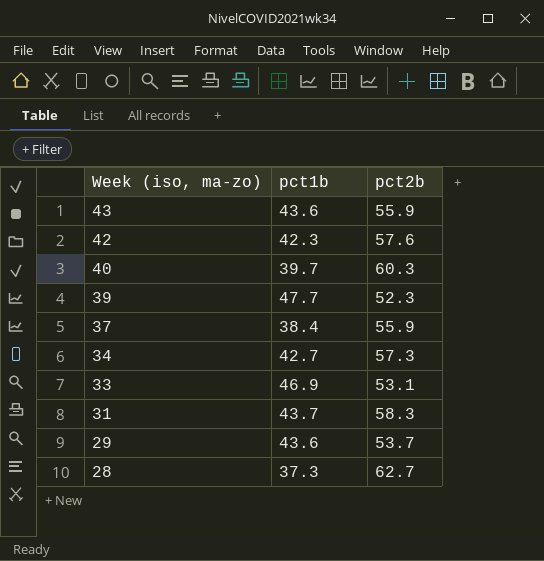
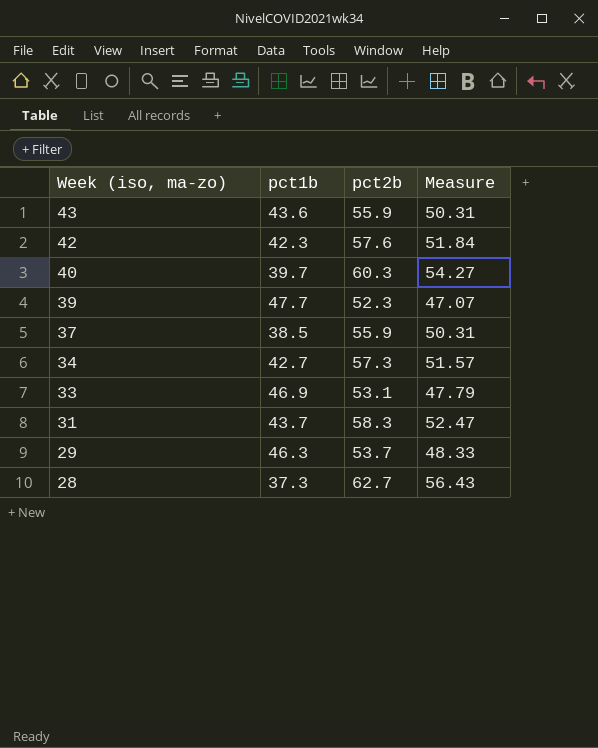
column Measure | formula: none -> [pct2b] * 0.9
37 | pct1b: 38.4 -> 38.5
29 | pct1b: 43.6 -> 46.3

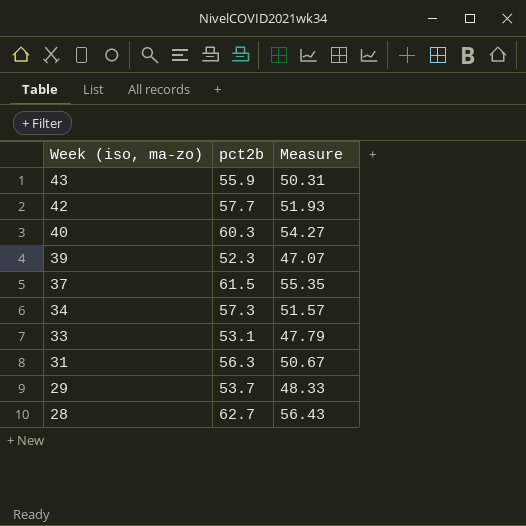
column pct1b | position: 2 -> none
42 | pct2b: 57.6 -> 57.7
42 | Measure: 51.84 -> 51.93
37 | pct2b: 55.9 -> 61.5
37 | Measure: 50.31 -> 55.35
31 | pct2b: 58.3 -> 56.3
31 | Measure: 52.47 -> 50.67

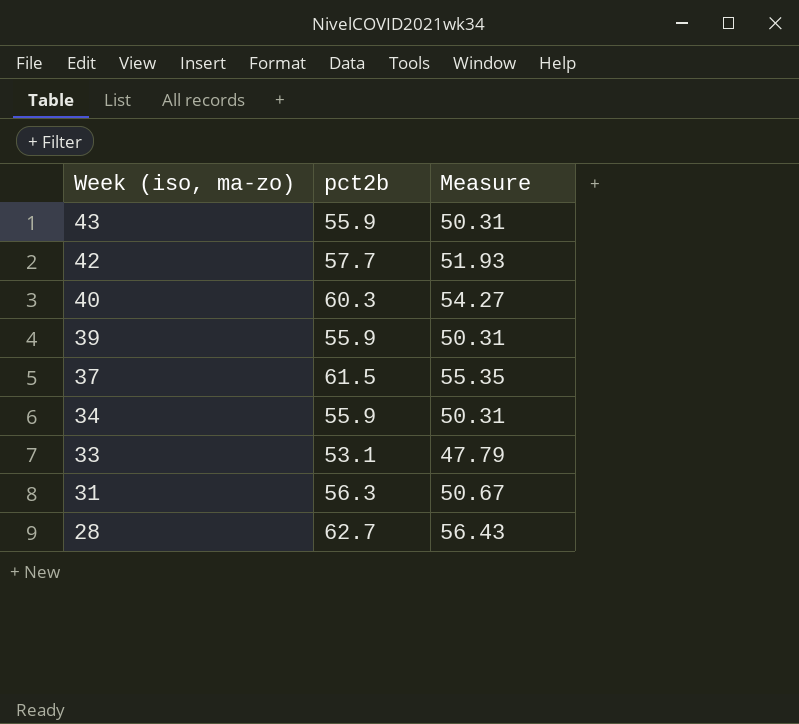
row 29: 53.7 | 48.33 -> none
39 | pct2b: 52.3 -> 55.9
39 | Measure: 47.07 -> 50.31
34 | pct2b: 57.3 -> 55.9
34 | Measure: 51.57 -> 50.31

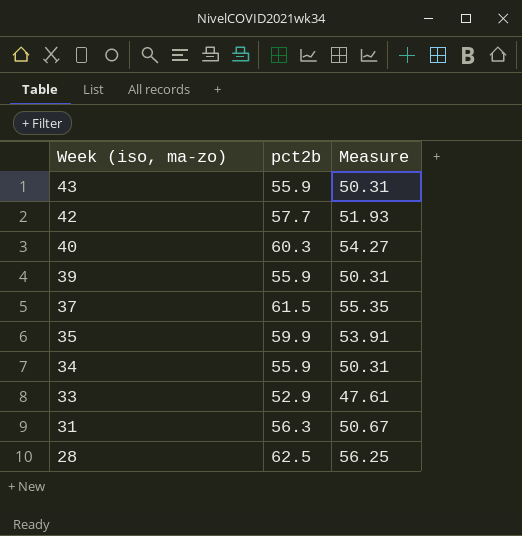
row 35: none -> 59.9 | 53.91
33 | pct2b: 53.1 -> 52.9
33 | Measure: 47.79 -> 47.61
28 | pct2b: 62.7 -> 62.5
28 | Measure: 56.43 -> 56.25

